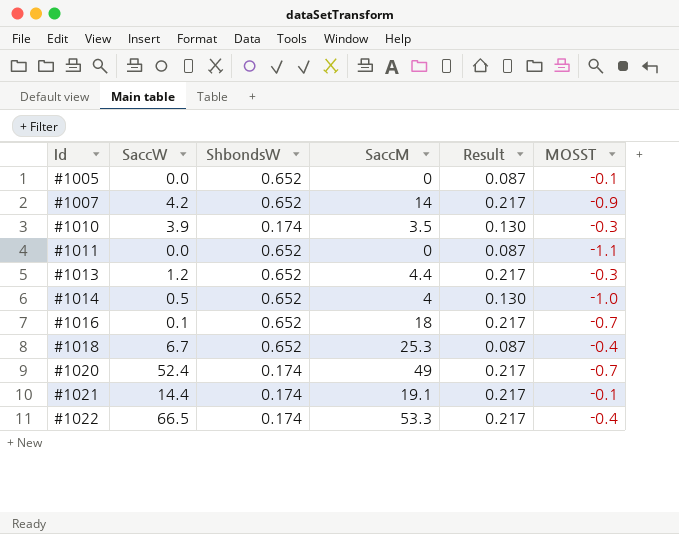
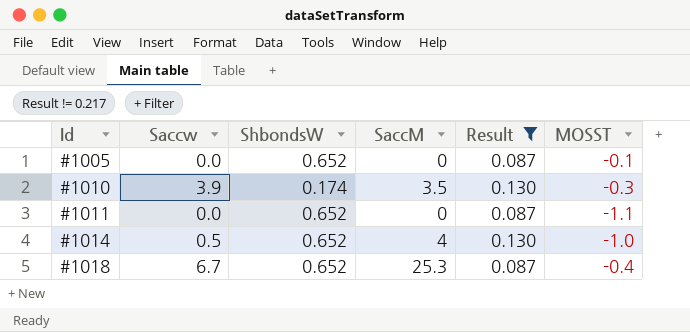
filter: none -> Result != 0.217
column name: SaccW -> Saccw

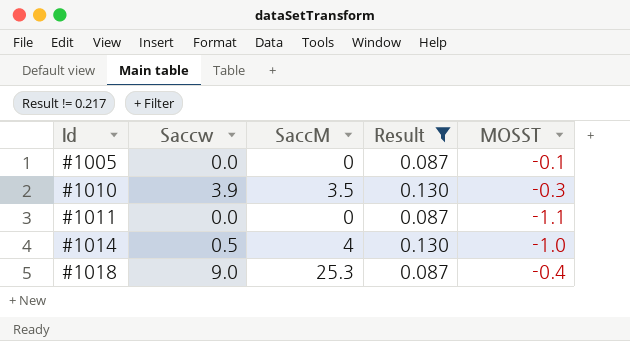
column ShbondsW | position: 3 -> none
#1018 | Saccw: 6.7 -> 9.0

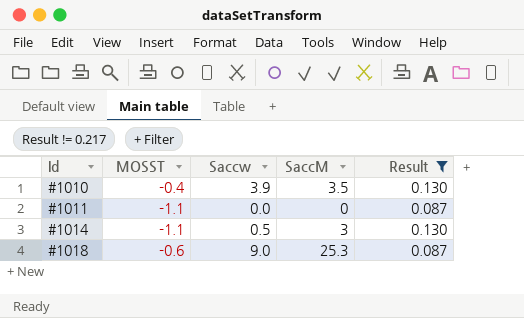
column MOSST | position: 5 -> 2
row #1005: 0.0 | 0 | 0.087 | -0.1 -> none
#1010 | MOSST: -0.3 -> -0.4
#1014 | MOSST: -1.0 -> -1.1
#1014 | SaccM: 4 -> 3
#1018 | MOSST: -0.4 -> -0.6

